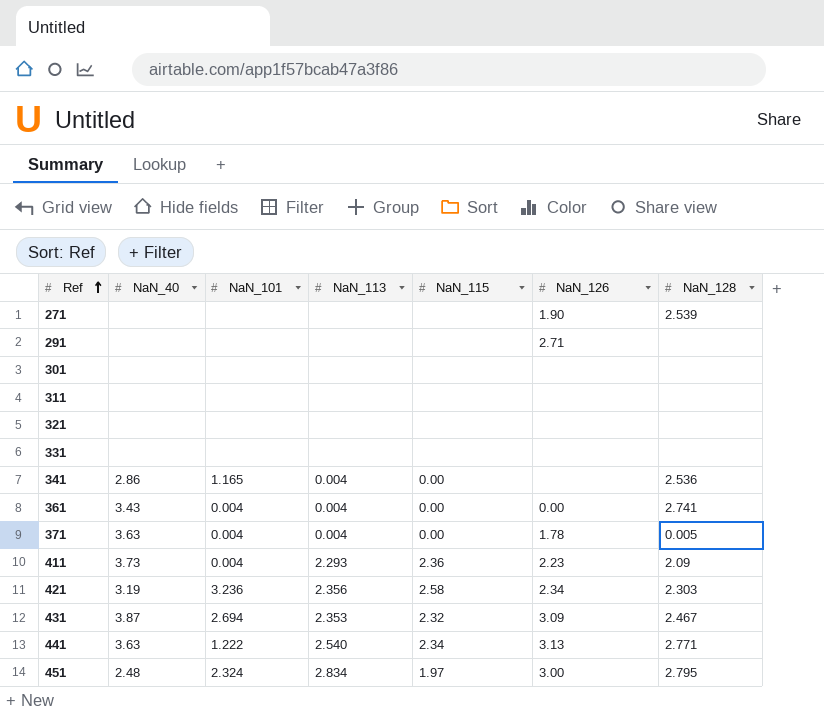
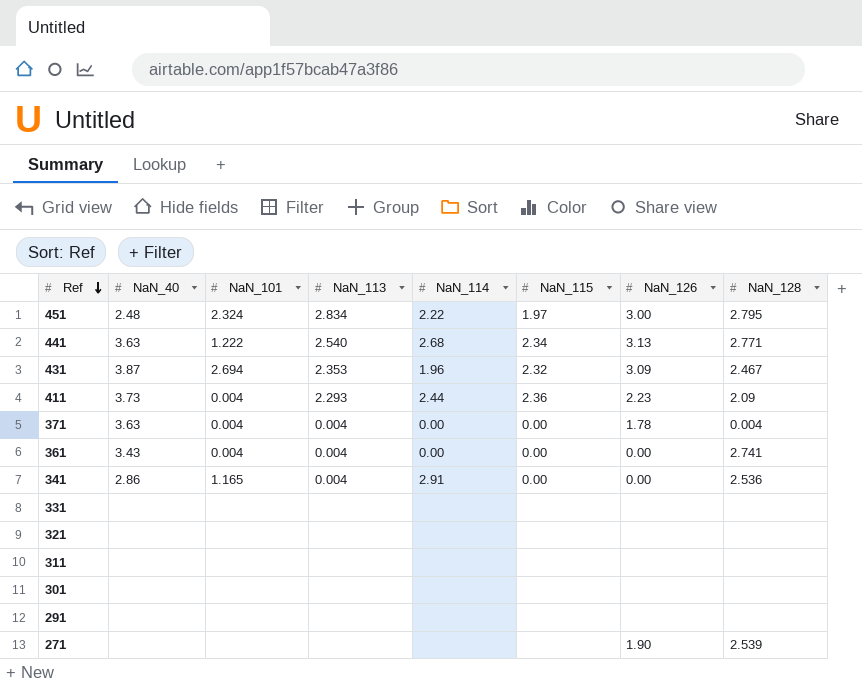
row order: Ref ascending -> Ref descending
column NaN_114 | position: none -> 5
row 421: 3.19 | 3.236 | 2.356 | 2.58 | 2.34 | 2.303 -> none
371 | NaN_128: 0.005 -> 0.004
341 | NaN_126: none -> 0.00
291 | NaN_126: 2.71 -> none

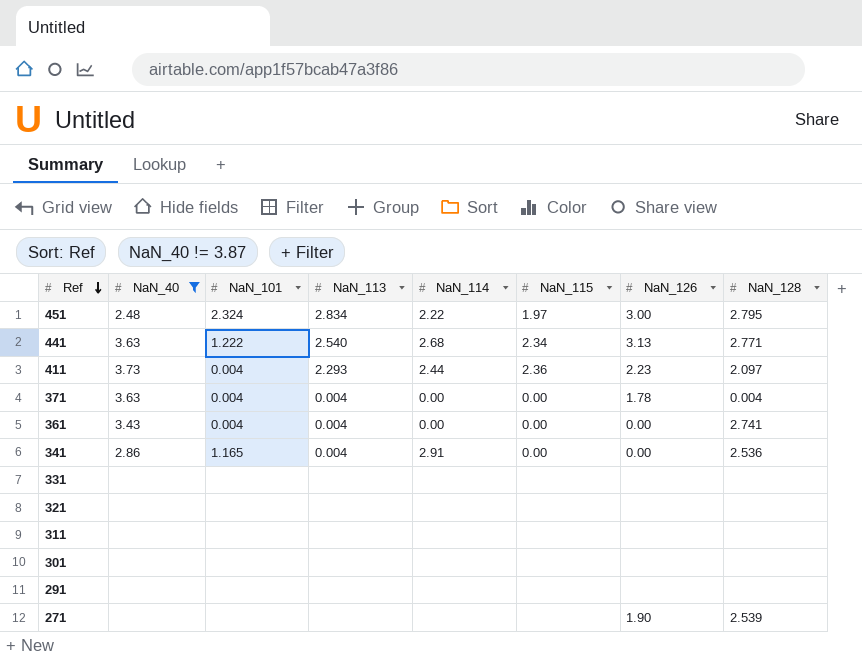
filter: none -> NaN_40 != 3.87
411 | NaN_128: 2.09 -> 2.097

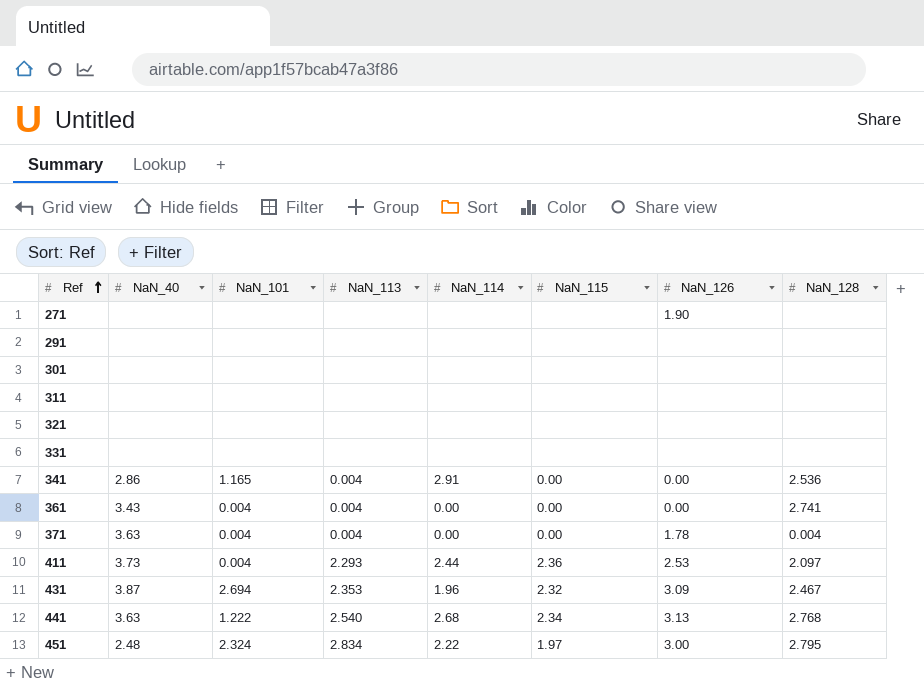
filter: NaN_40 != 3.87 -> none
row order: Ref descending -> Ref ascending
271 | NaN_128: 2.539 -> none
411 | NaN_126: 2.23 -> 2.53
441 | NaN_128: 2.771 -> 2.768

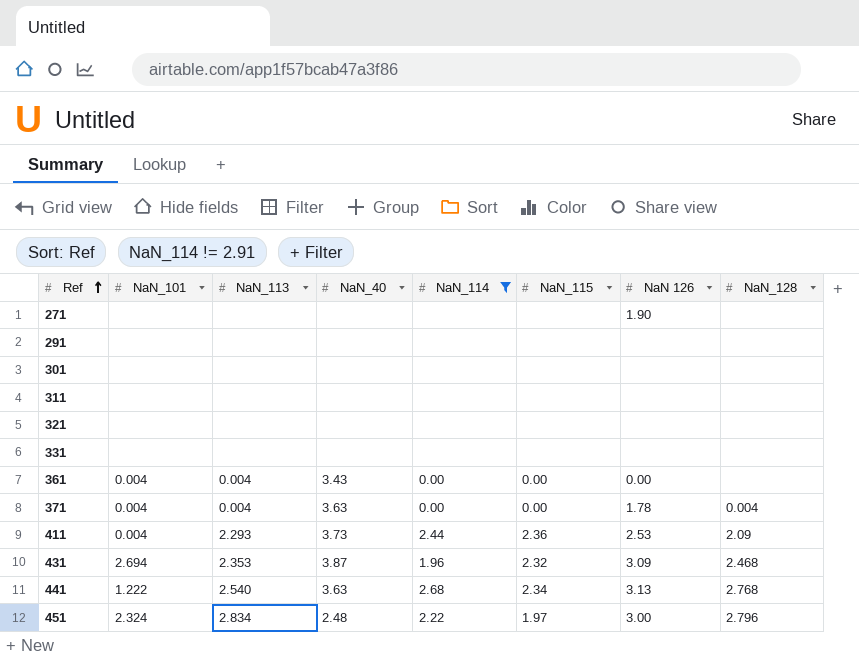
filter: none -> NaN_114 != 2.91
column NaN_40 | position: 2 -> 4
column name: NaN_126 -> NaN 126
361 | NaN_128: 2.741 -> none
411 | NaN_128: 2.097 -> 2.09
431 | NaN_128: 2.467 -> 2.468
451 | NaN_128: 2.795 -> 2.796

